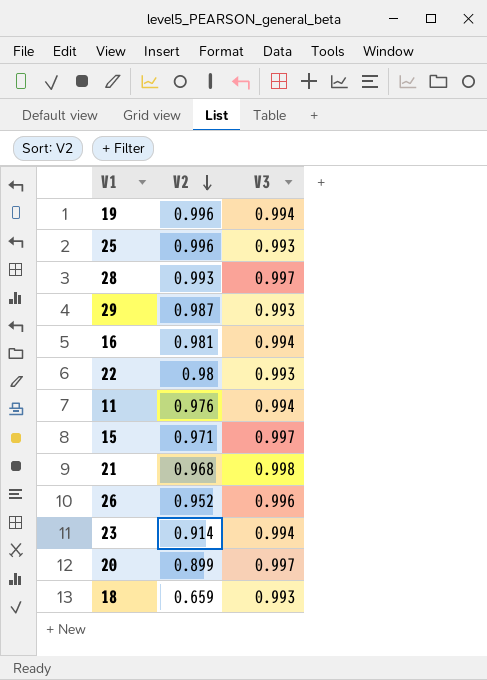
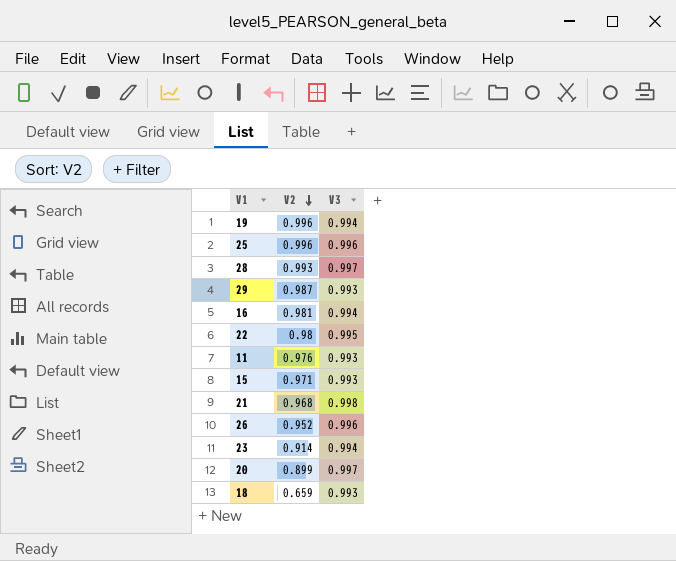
25 | V3: 0.993 -> 0.996
22 | V3: 0.993 -> 0.995
11 | V3: 0.994 -> 0.993
15 | V3: 0.997 -> 0.993

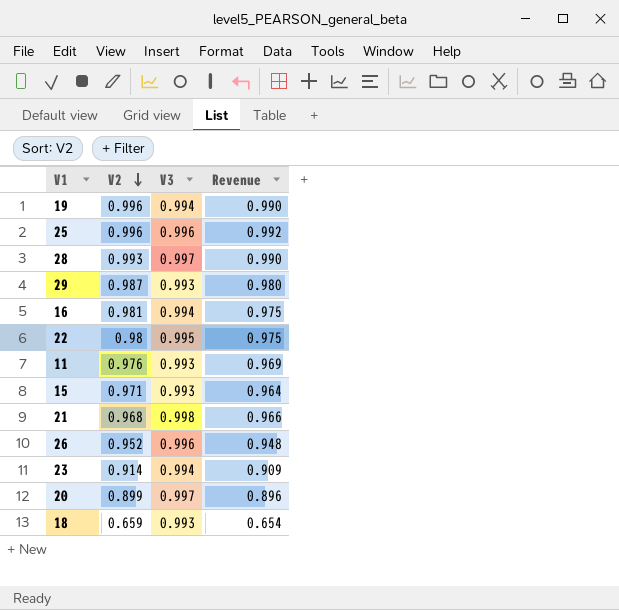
column Revenue | formula: none -> [V2] * [V3]

